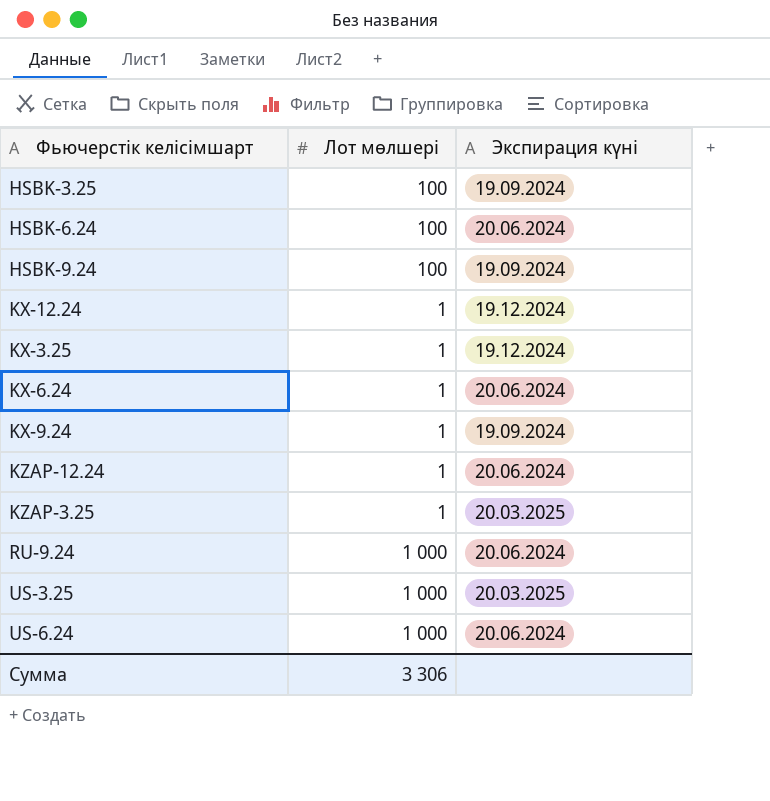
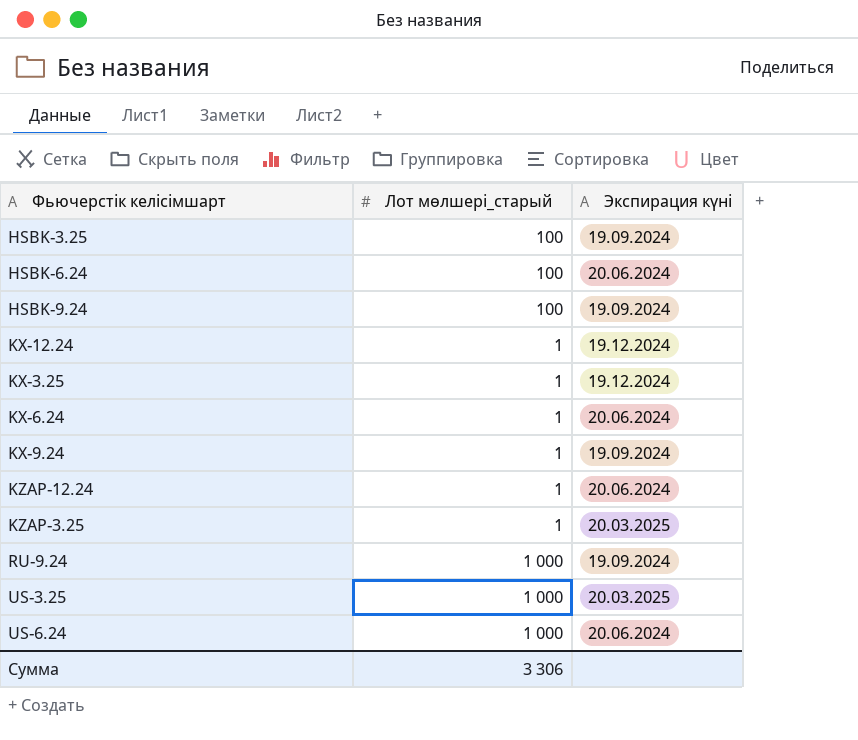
column name: Лот мөлшері -> Лот мөлшері_старый
RU-9.24 | Экспирация күні: 20.06.2024 -> 19.09.2024

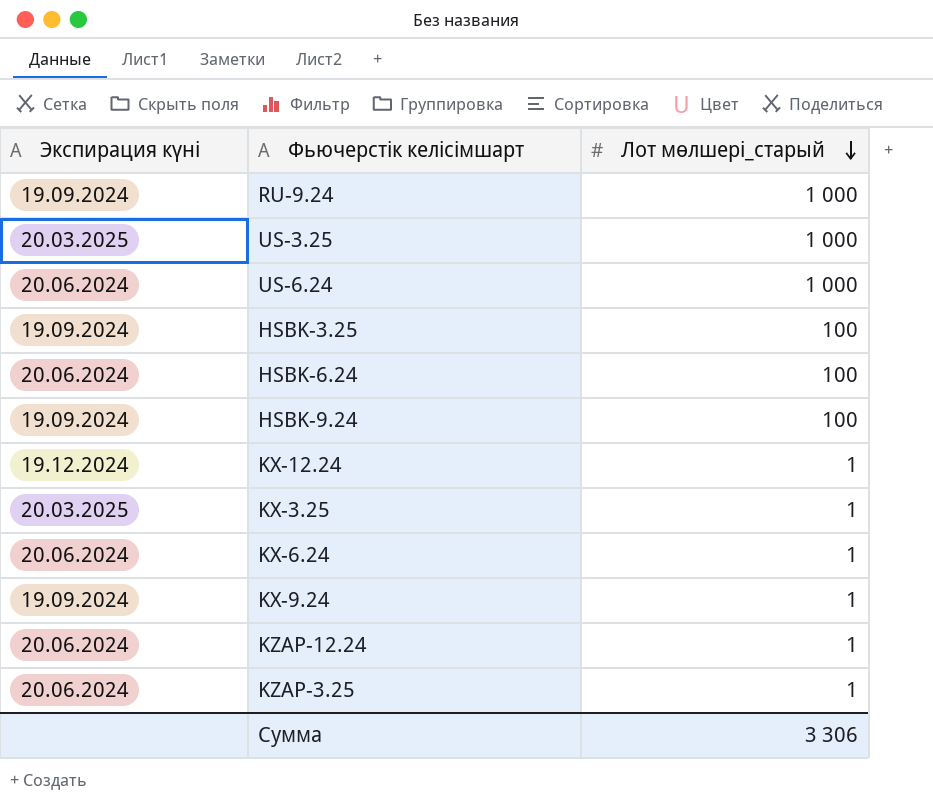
row order: none -> Лот мөлшері_старый descending
column Экспирация күні | position: 3 -> 1
KX-3.25 | Экспирация күні: 19.12.2024 -> 20.03.2025
KZAP-3.25 | Экспирация күні: 20.03.2025 -> 20.06.2024

